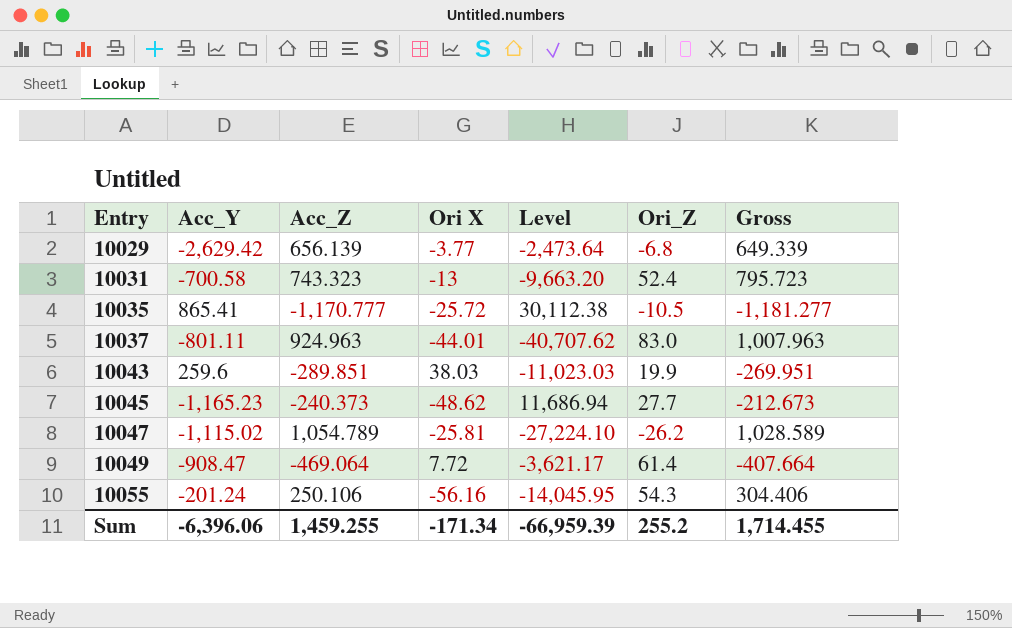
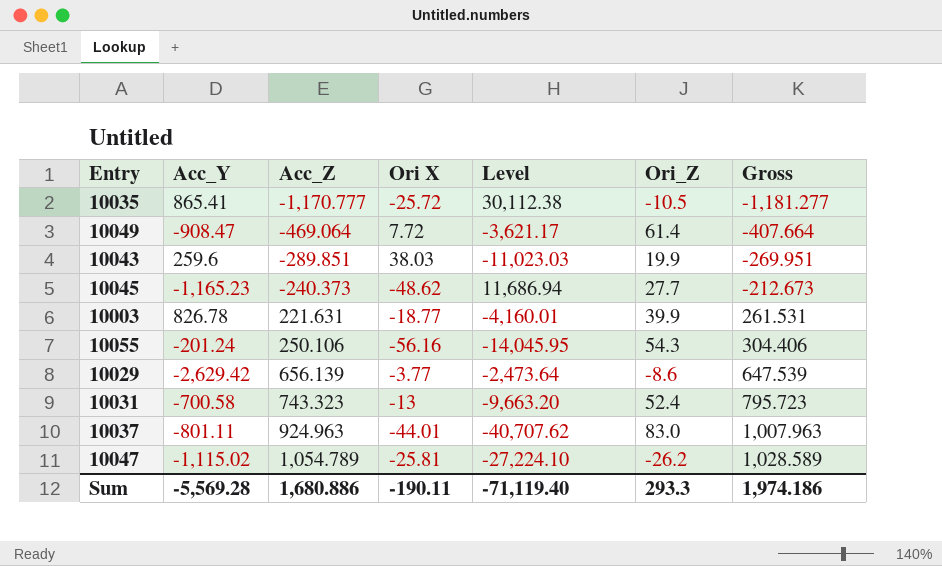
row order: Entry ascending -> Acc_Z ascending
row 10003: none -> 826.78 | 221.631 | -18.77 | -4,160.01 | 39.9 | 261.531
10029 | Ori_Z: -6.8 -> -8.6
10029 | Gross: 649.339 -> 647.539
Sum | Acc_Y: -6,396.06 -> -5,569.28
Sum | Acc_Z: 1,459.255 -> 1,680.886
Sum | Ori X: -171.34 -> -190.11
Sum | Level: -66,959.39 -> -71,119.40
Sum | Ori_Z: 255.2 -> 293.3
Sum | Gross: 1,714.455 -> 1,974.186

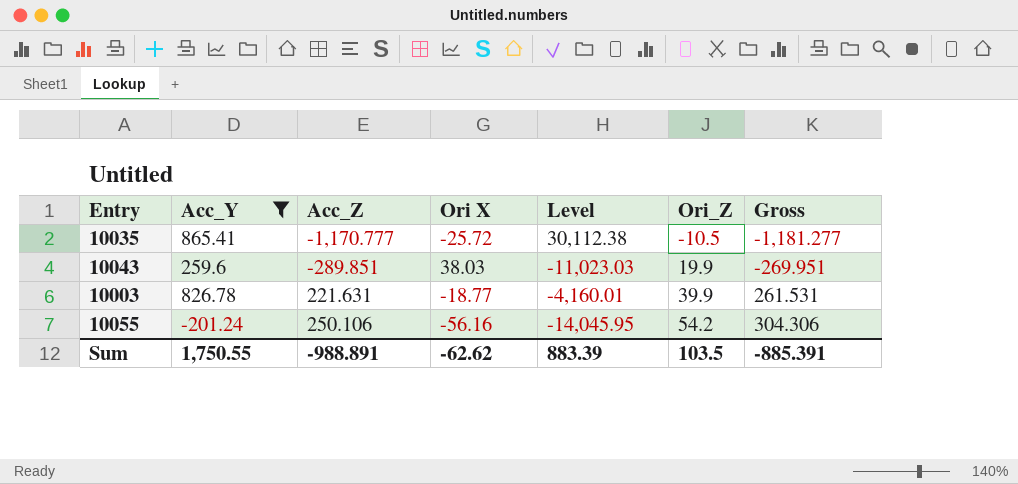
filter: none -> Acc_Y >= -201.24
10055 | Ori_Z: 54.3 -> 54.2
10055 | Gross: 304.406 -> 304.306
Sum | Acc_Y: -5,569.28 -> 1,750.55
Sum | Acc_Z: 1,680.886 -> -988.891
Sum | Ori X: -190.11 -> -62.62
Sum | Level: -71,119.40 -> 883.39
Sum | Ori_Z: 293.3 -> 103.5
Sum | Gross: 1,974.186 -> -885.391

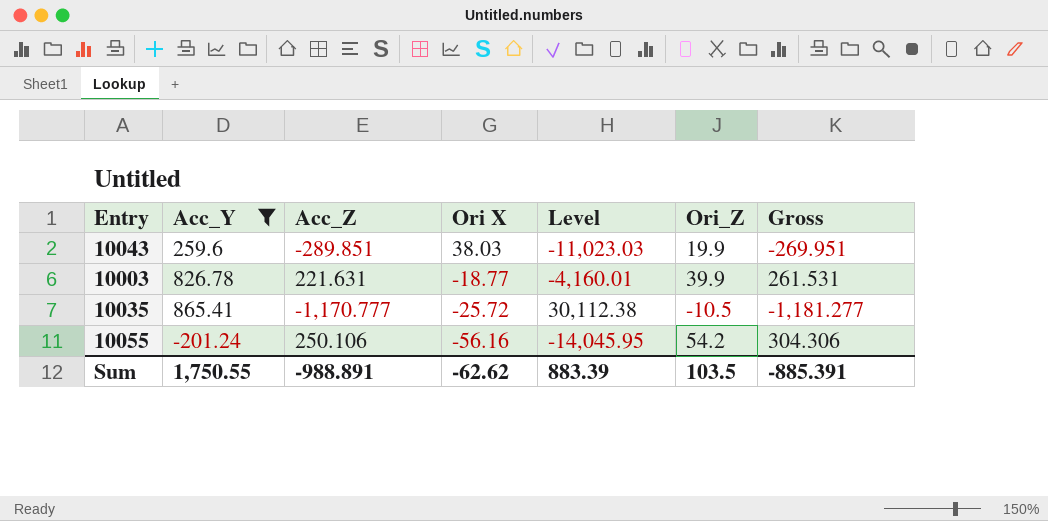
row order: Acc_Z ascending -> Ori X descending

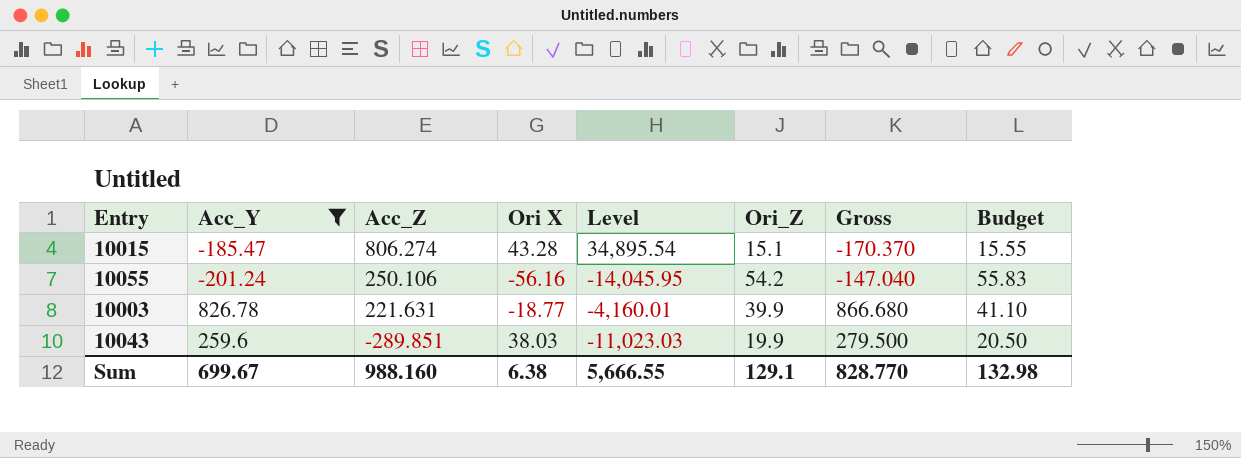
row order: Ori X descending -> Acc_Z descending
column Gross | formula: [Acc_Z] + [Ori_Z] -> [Acc_Y] + [Ori_Z]
column Budget | formula: none -> [Ori_Z] * 1.03
row 10035: 865.41 | -1,170.777 | -25.72 | 30,112.38 | -10.5 | -1,181.277 -> none
row 10015: none -> -185.47 | 806.274 | 43.28 | 34,895.54 | 15.1 | -170.370 | 15.55
Sum | Acc_Y: 1,750.55 -> 699.67
Sum | Acc_Z: -988.891 -> 988.160
Sum | Ori X: -62.62 -> 6.38
Sum | Level: 883.39 -> 5,666.55
Sum | Ori_Z: 103.5 -> 129.1
Sum | Gross: -885.391 -> 828.770

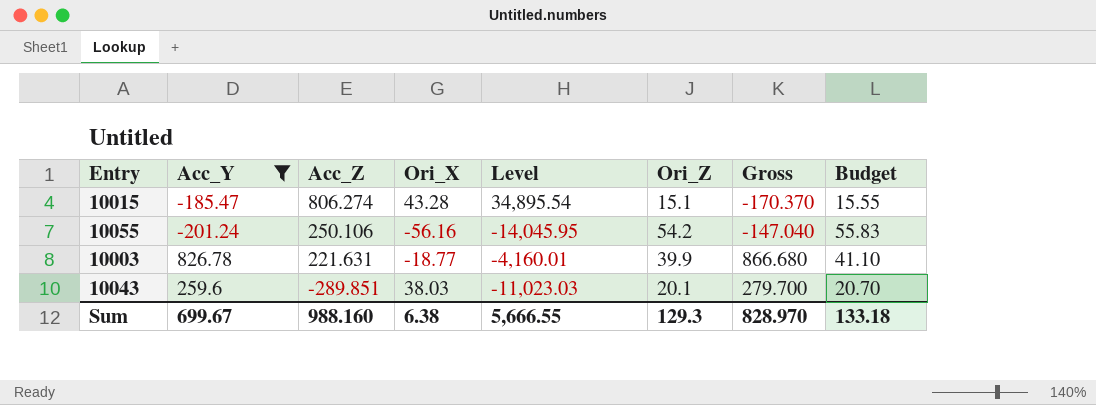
column name: Ori X -> Ori_X
10043 | Ori_Z: 19.9 -> 20.1
10043 | Gross: 279.500 -> 279.700
10043 | Budget: 20.50 -> 20.70
Sum | Ori_Z: 129.1 -> 129.3
Sum | Gross: 828.770 -> 828.970
Sum | Budget: 132.98 -> 133.18

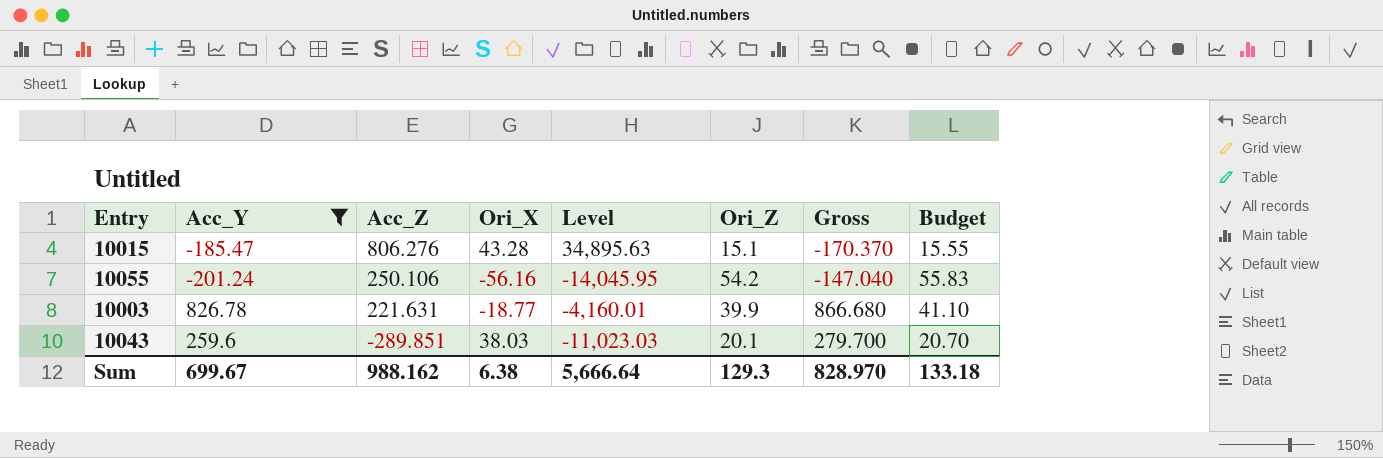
10015 | Acc_Z: 806.274 -> 806.276
10015 | Level: 34,895.54 -> 34,895.63
Sum | Acc_Z: 988.160 -> 988.162
Sum | Level: 5,666.55 -> 5,666.64

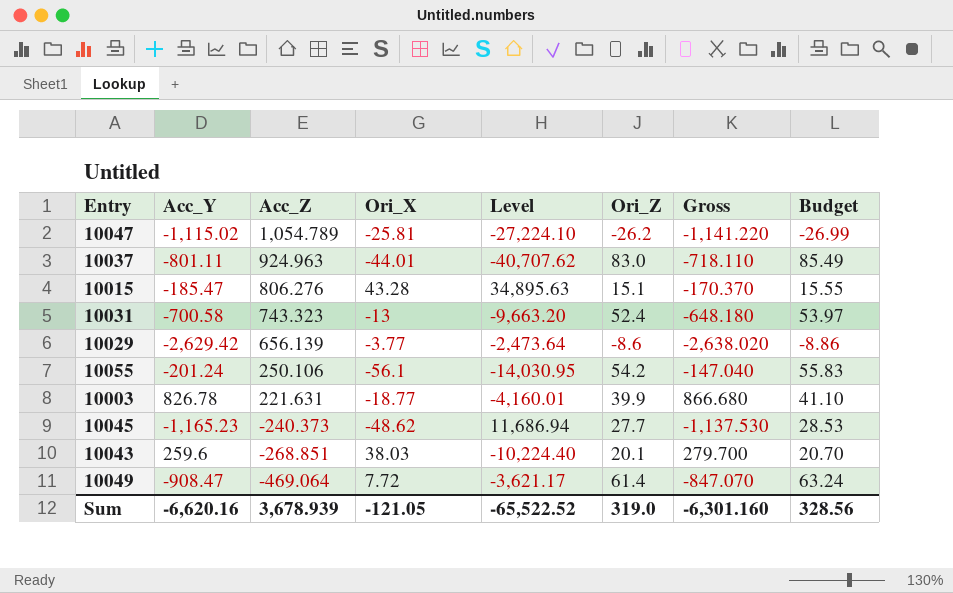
filter: Acc_Y >= -201.24 -> none
10055 | Ori_X: -56.16 -> -56.1
10055 | Level: -14,045.95 -> -14,030.95
10043 | Acc_Z: -289.851 -> -268.851
10043 | Level: -11,023.03 -> -10,224.40
Sum | Acc_Y: 699.67 -> -6,620.16
Sum | Acc_Z: 988.162 -> 3,678.939
Sum | Ori_X: 6.38 -> -121.05
Sum | Level: 5,666.64 -> -65,522.52
Sum | Ori_Z: 129.3 -> 319.0
Sum | Gross: 828.970 -> -6,301.160
Sum | Budget: 133.18 -> 328.56

